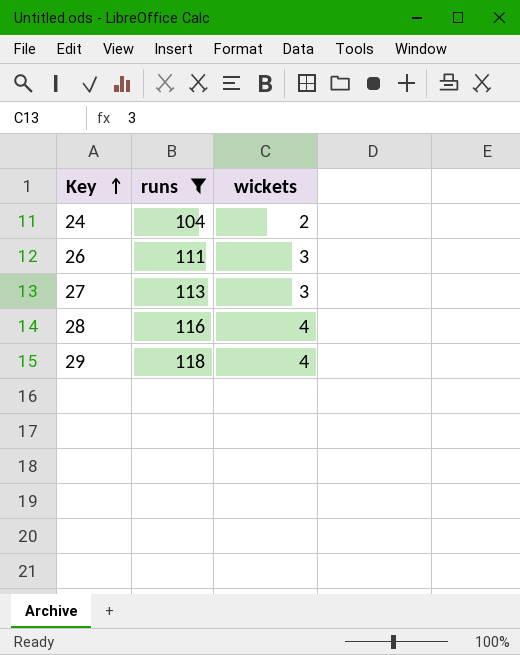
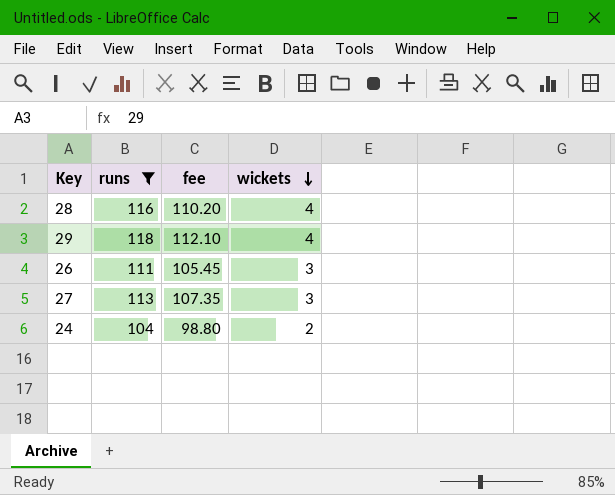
row order: Key ascending -> wickets descending
column fee | formula: none -> [runs] * 0.95

